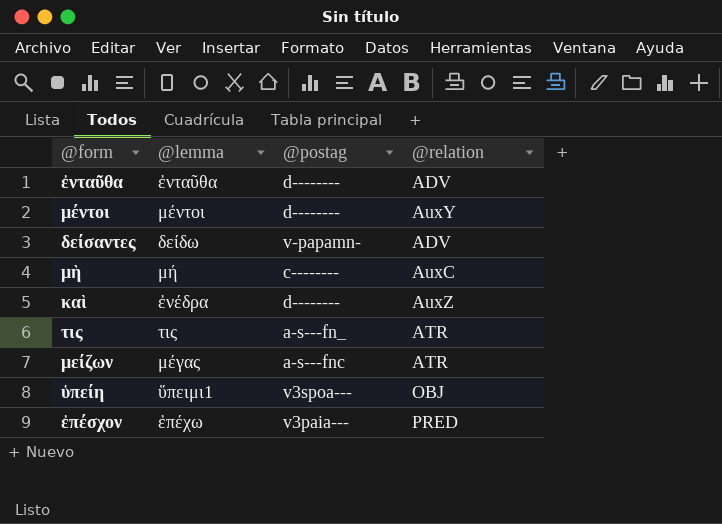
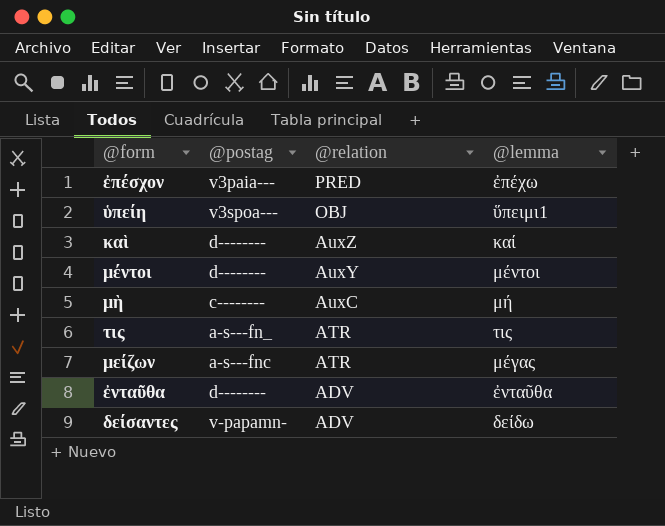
row order: none -> @relation descending
column @lemma | position: 2 -> 4
καὶ | @lemma: ἐνέδρα -> καί

